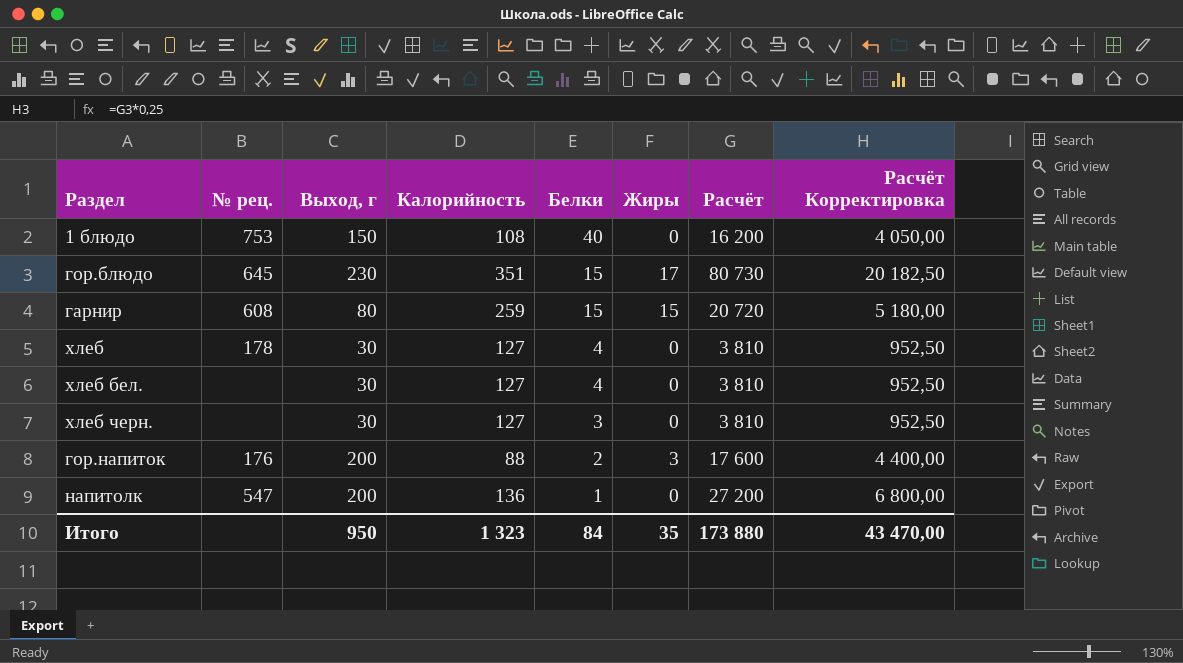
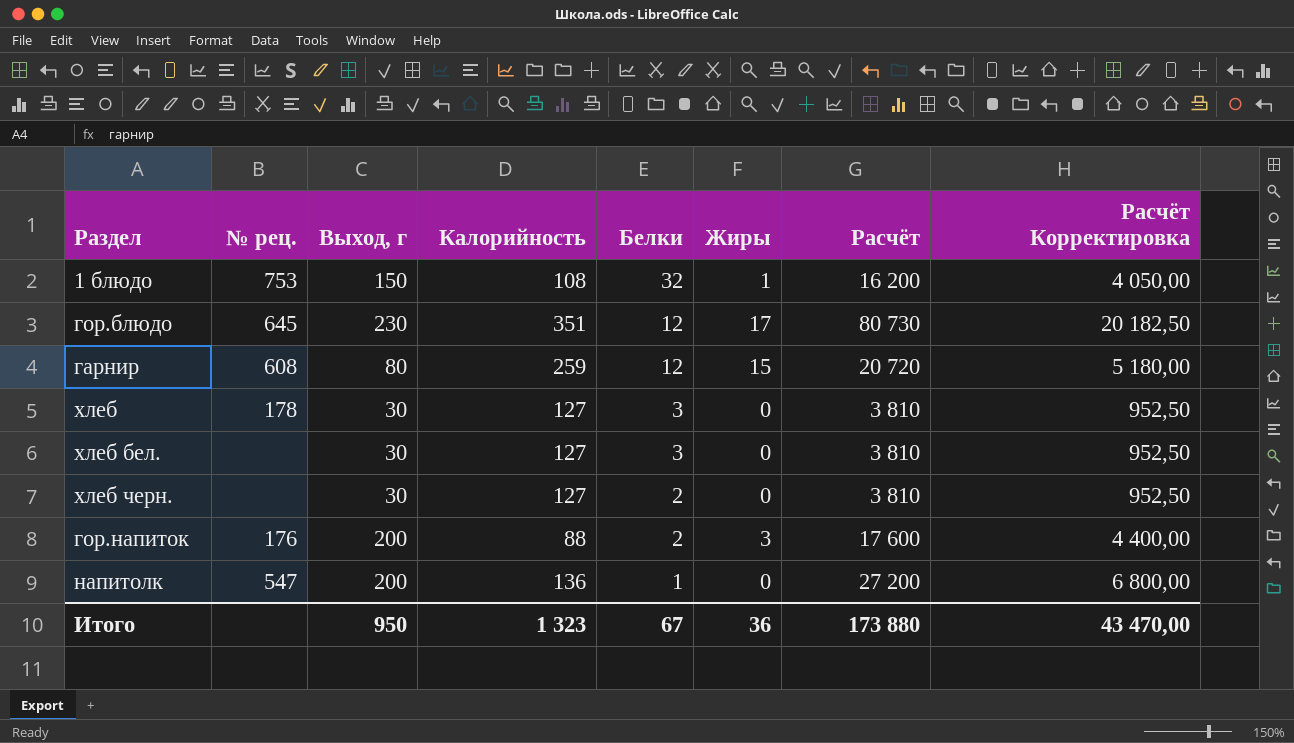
1 блюдо | Белки: 40 -> 32
1 блюдо | Жиры: 0 -> 1
гор.блюдо | Белки: 15 -> 12
гарнир | Белки: 15 -> 12
хлеб | Белки: 4 -> 3
хлеб бел. | Белки: 4 -> 3
хлеб черн. | Белки: 3 -> 2
Итого | Белки: 84 -> 67
Итого | Жиры: 35 -> 36

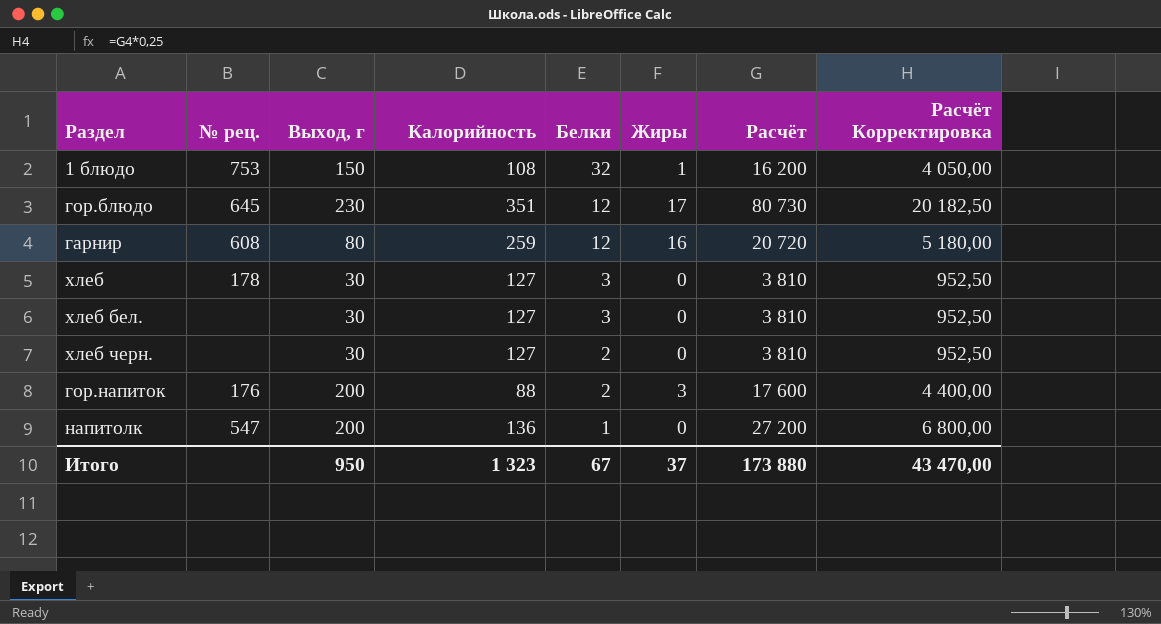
гарнир | Жиры: 15 -> 16
Итого | Жиры: 36 -> 37

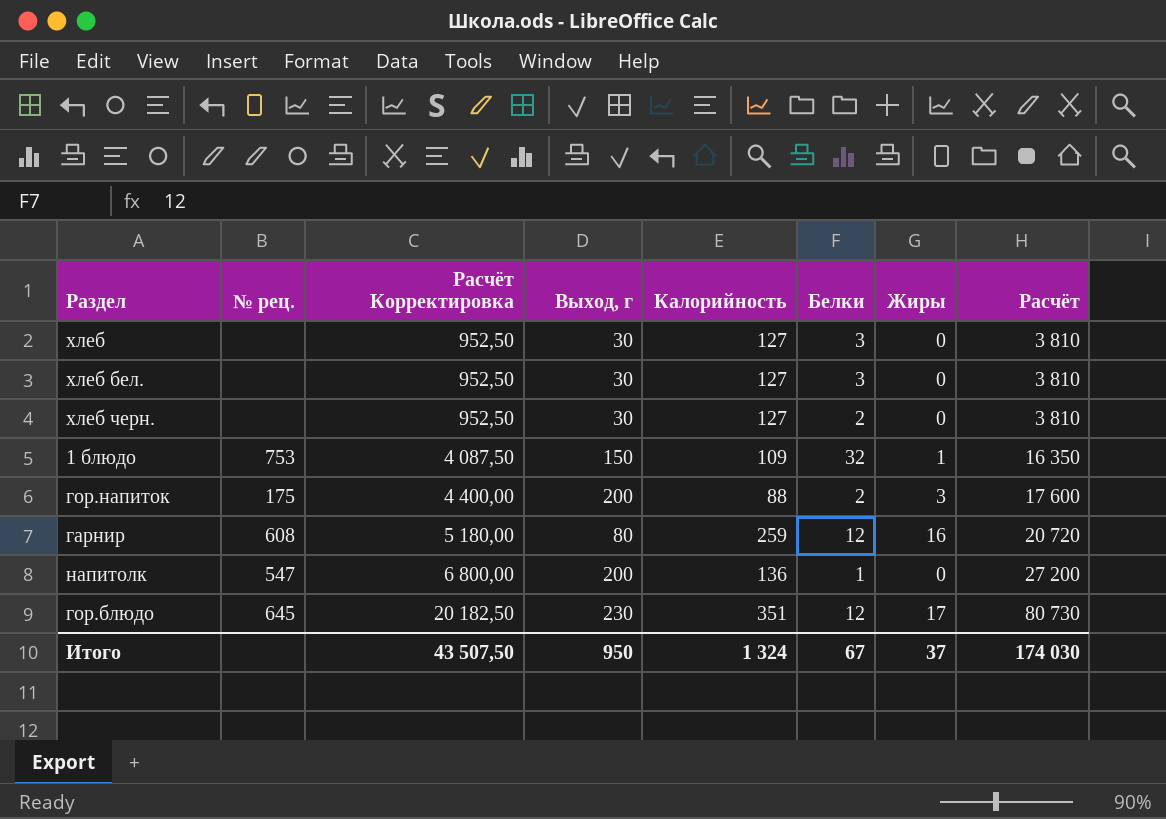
row order: Белки descending -> Расчёт Корректировка ascending
column Расчёт Корректировка | position: 8 -> 3
хлеб | № рец.: 178 -> none
1 блюдо | Расчёт Корректировка: 4 050,00 -> 4 087,50
1 блюдо | Калорийность: 108 -> 109
1 блюдо | Расчёт: 16 200 -> 16 350
гор.напиток | № рец.: 176 -> 175
Итого | Расчёт Корректировка: 43 470,00 -> 43 507,50
Итого | Калорийность: 1 323 -> 1 324
Итого | Расчёт: 173 880 -> 174 030

